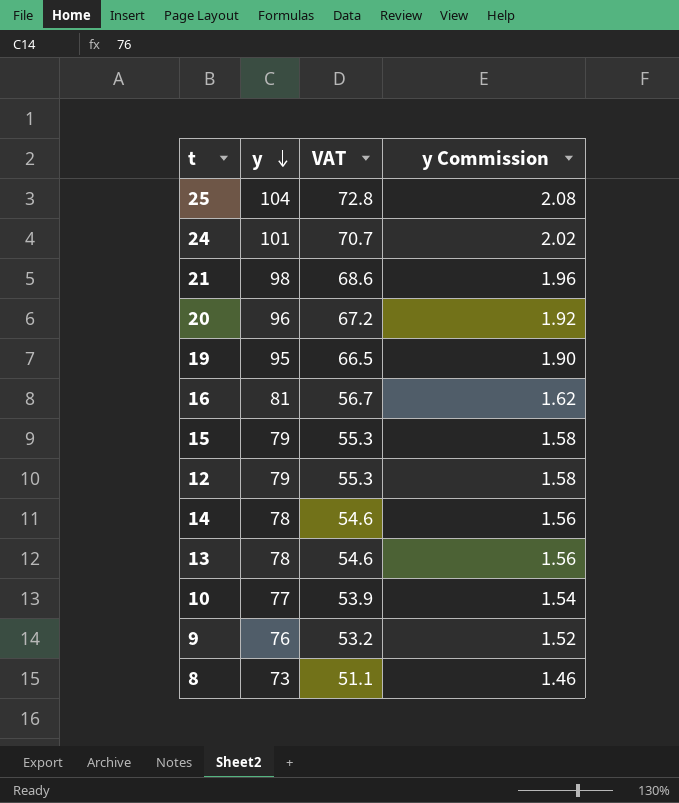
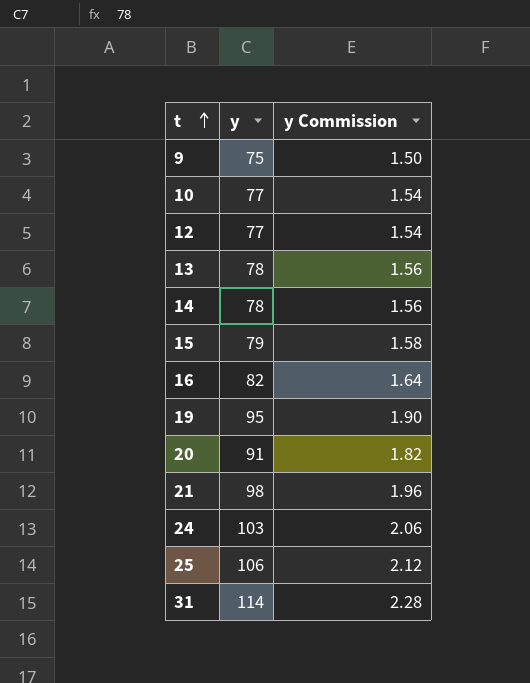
row order: y descending -> t ascending
column VAT | formula: [y] * 0.7 -> none
row 8: 73 | 51.1 | 1.46 -> none
9 | y: 76 -> 75
9 | y Commission: 1.52 -> 1.50
12 | y: 79 -> 77
12 | y Commission: 1.58 -> 1.54
16 | y: 81 -> 82
16 | y Commission: 1.62 -> 1.64
20 | y: 96 -> 91
20 | y Commission: 1.92 -> 1.82
24 | y: 101 -> 103
24 | y Commission: 2.02 -> 2.06
25 | y: 104 -> 106
25 | y Commission: 2.08 -> 2.12
row 31: none -> 114 | 2.28

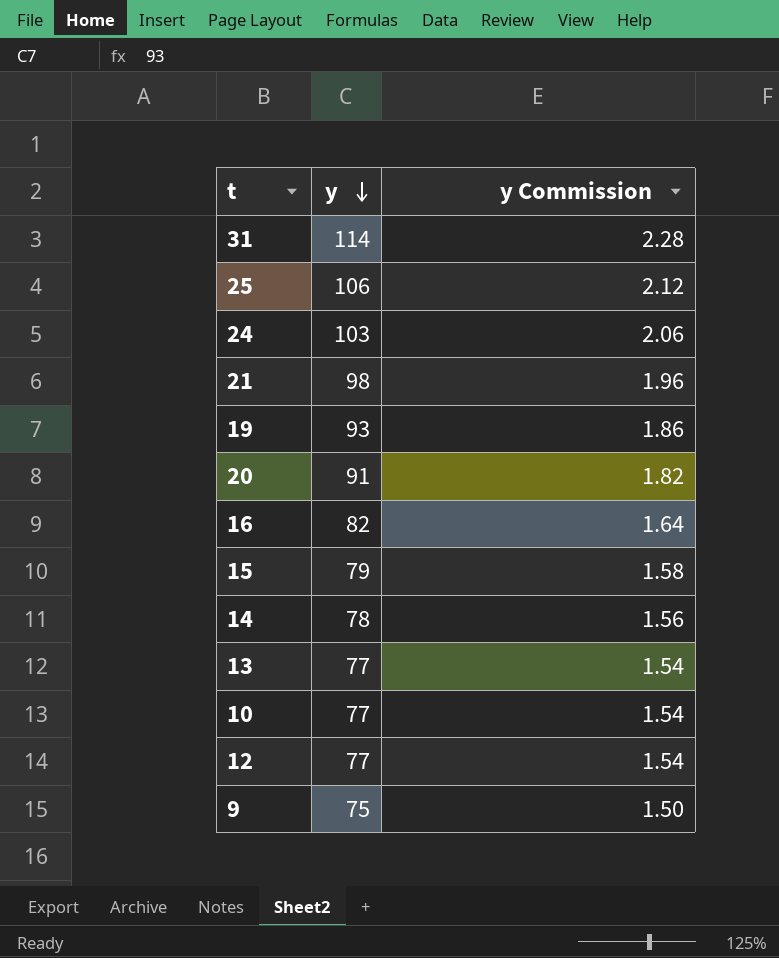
row order: t ascending -> y descending
19 | y: 95 -> 93
19 | y Commission: 1.90 -> 1.86
13 | y: 78 -> 77
13 | y Commission: 1.56 -> 1.54

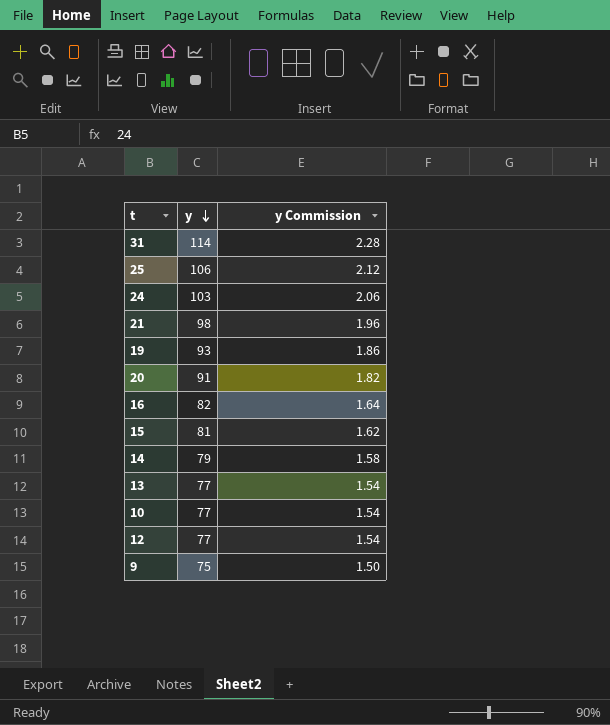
15 | y: 79 -> 81
15 | y Commission: 1.58 -> 1.62
14 | y: 78 -> 79
14 | y Commission: 1.56 -> 1.58

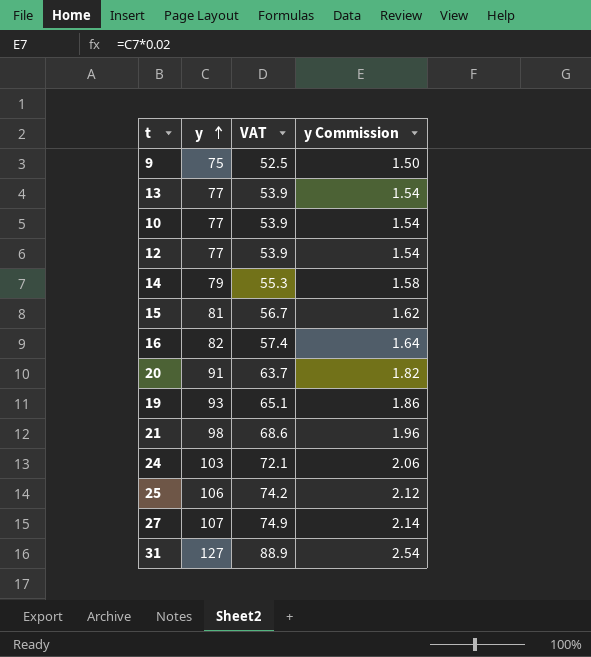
row order: y descending -> y ascending
column VAT | formula: none -> [y] * 0.7
row 27: none -> 107 | 74.9 | 2.14
31 | y: 114 -> 127
31 | y Commission: 2.28 -> 2.54

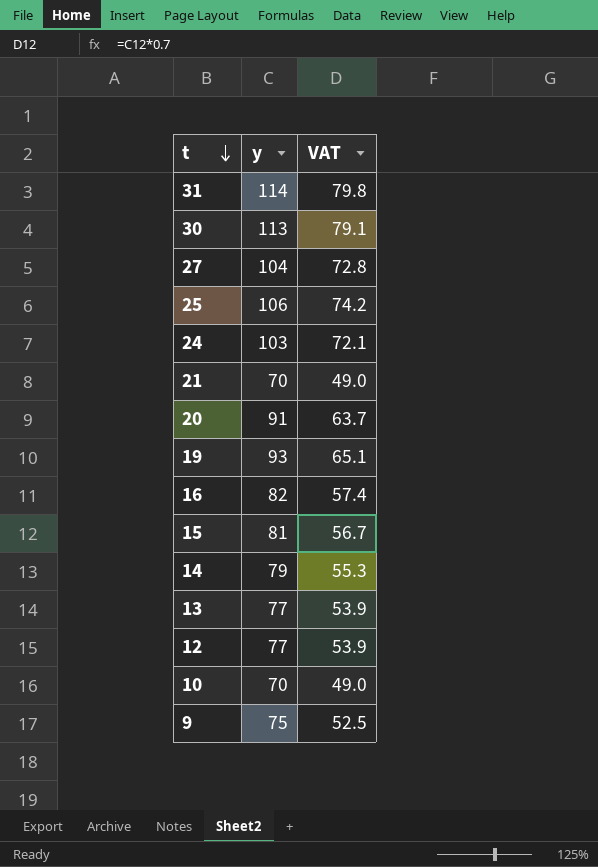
row order: y ascending -> t descending
column y Commission | formula: [y] * 0.02 -> none
31 | y: 127 -> 114
31 | VAT: 88.9 -> 79.8
row 30: none -> 113 | 79.1
27 | y: 107 -> 104
27 | VAT: 74.9 -> 72.8
21 | y: 98 -> 70
21 | VAT: 68.6 -> 49.0
10 | y: 77 -> 70
10 | VAT: 53.9 -> 49.0

